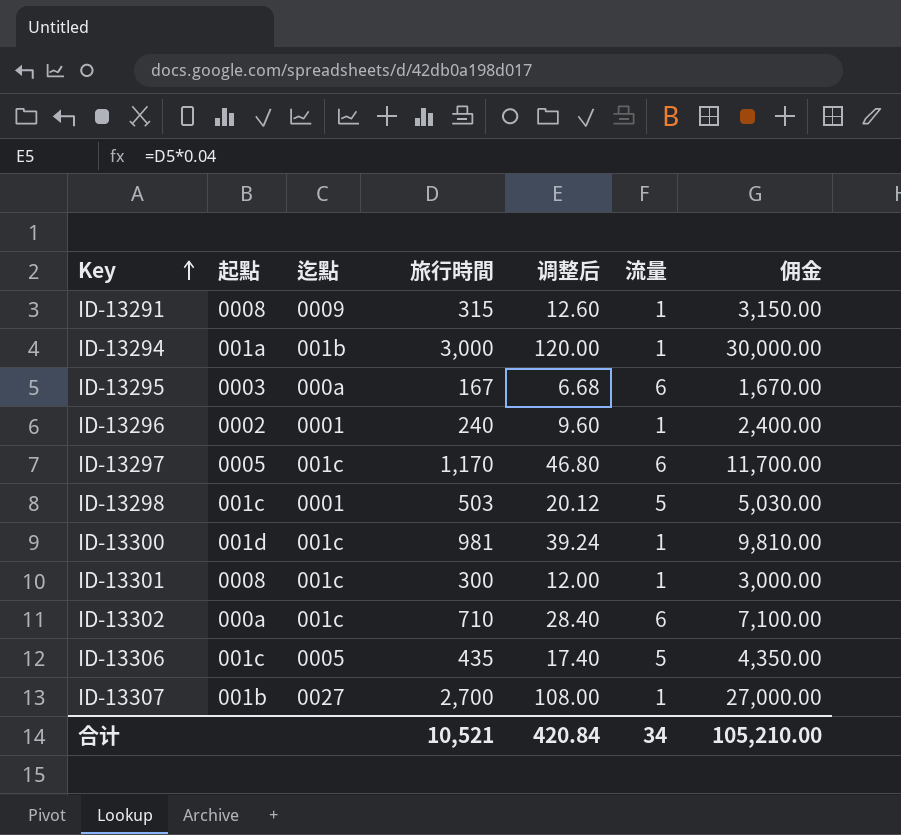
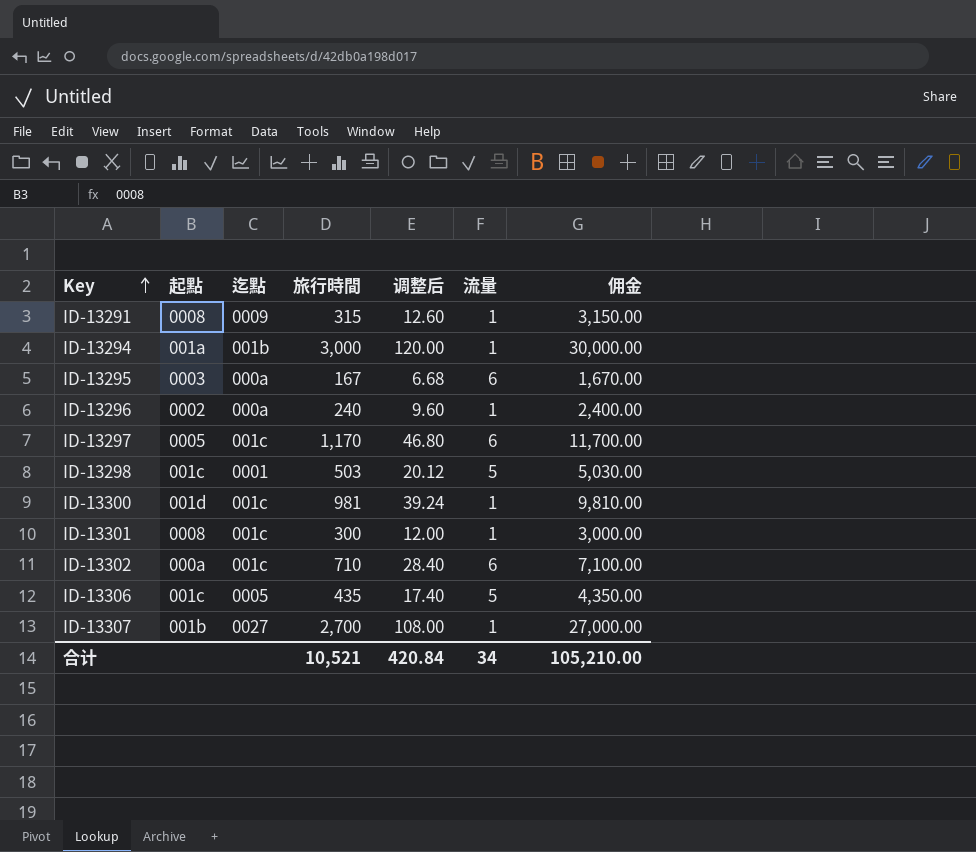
ID-13296 | 迄點: 0001 -> 000a

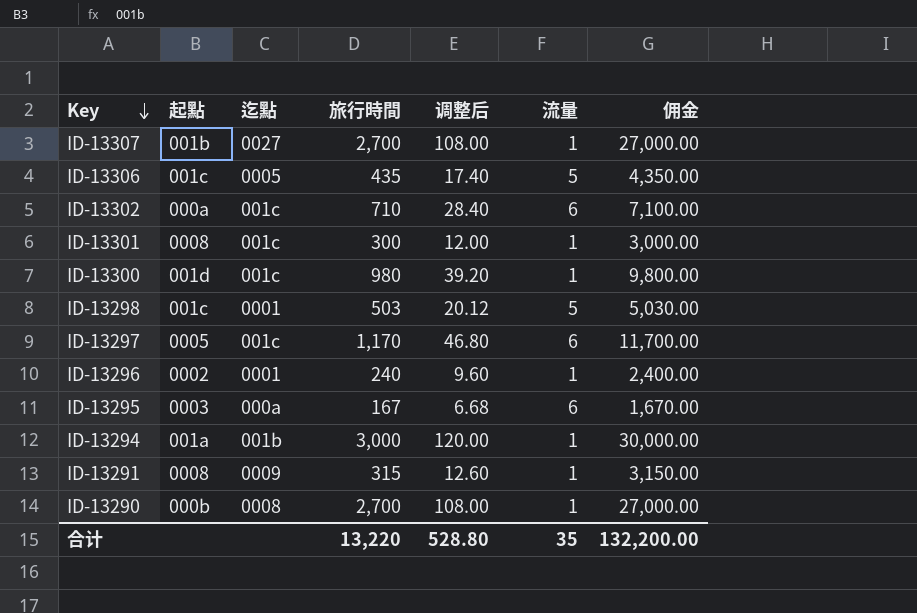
row order: Key ascending -> Key descending
ID-13300 | 旅行時間: 981 -> 980
ID-13300 | 调整后: 39.24 -> 39.20
ID-13300 | 佣金: 9,810.00 -> 9,800.00
ID-13296 | 迄點: 000a -> 0001
row ID-13290: none -> 000b | 0008 | 2,700 | 108.00 | 1 | 27,000.00
合计 | 旅行時間: 10,521 -> 13,220
合计 | 调整后: 420.84 -> 528.80
合计 | 流量: 34 -> 35
合计 | 佣金: 105,210.00 -> 132,200.00

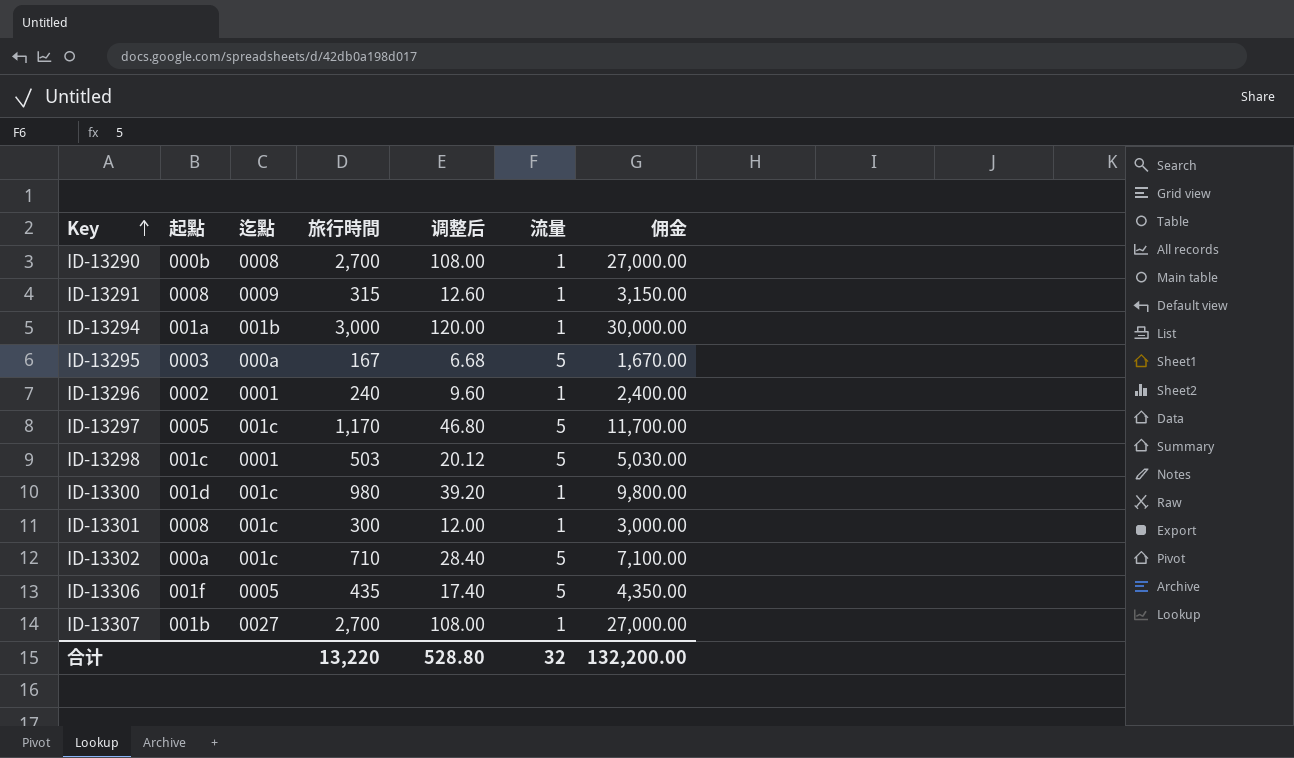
row order: Key descending -> Key ascending
ID-13295 | 流量: 6 -> 5
ID-13297 | 流量: 6 -> 5
ID-13302 | 流量: 6 -> 5
ID-13306 | 起點: 001c -> 001f
合计 | 流量: 35 -> 32

